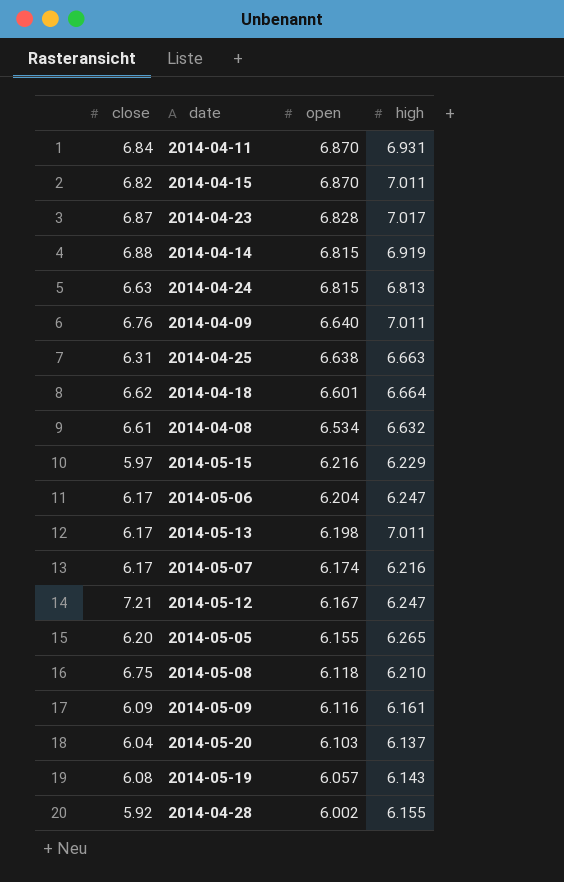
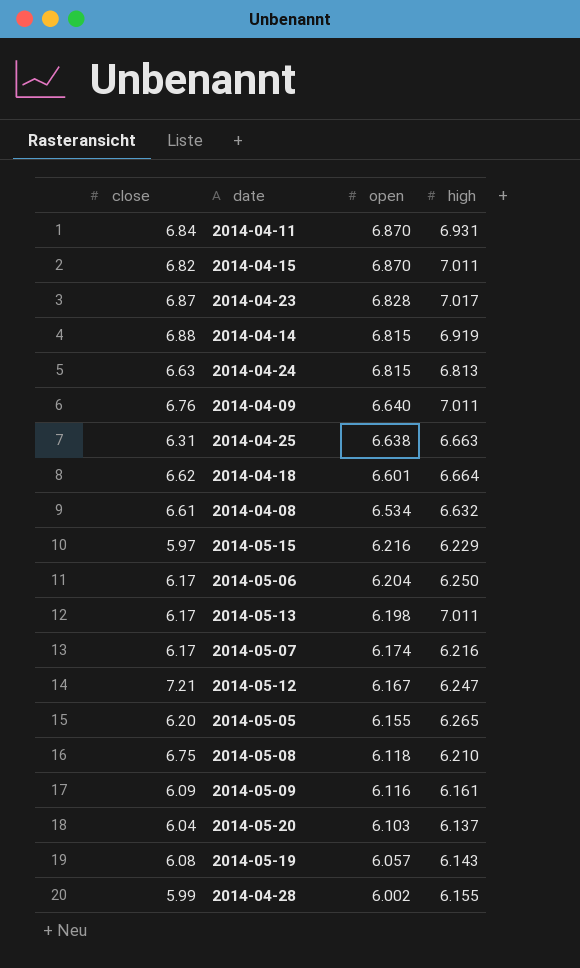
2014-05-06 | high: 6.247 -> 6.250
2014-04-28 | close: 5.92 -> 5.99

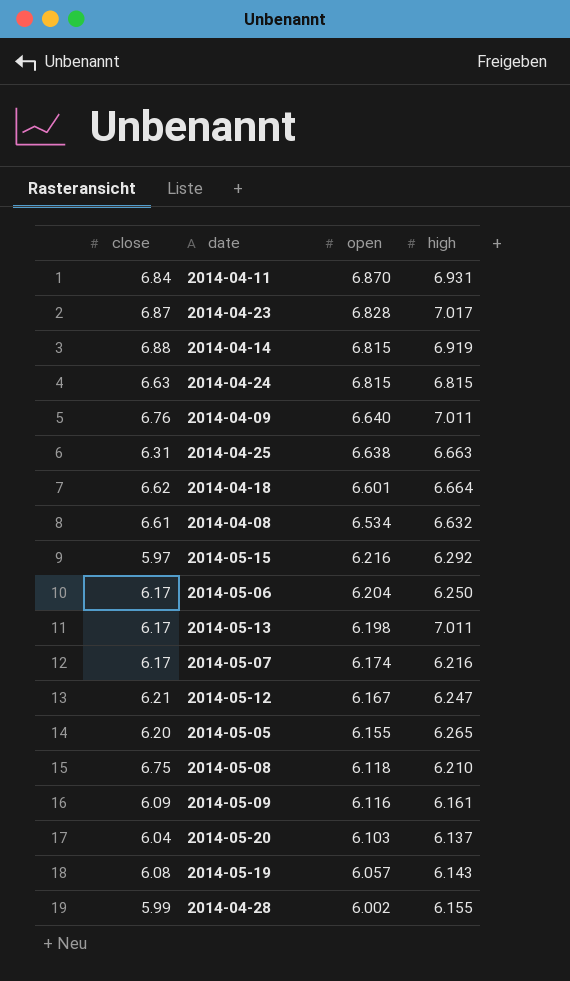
row 2014-04-15: 6.82 | 6.870 | 7.011 -> none
2014-04-24 | high: 6.813 -> 6.815
2014-05-15 | high: 6.229 -> 6.292
2014-05-12 | close: 7.21 -> 6.21

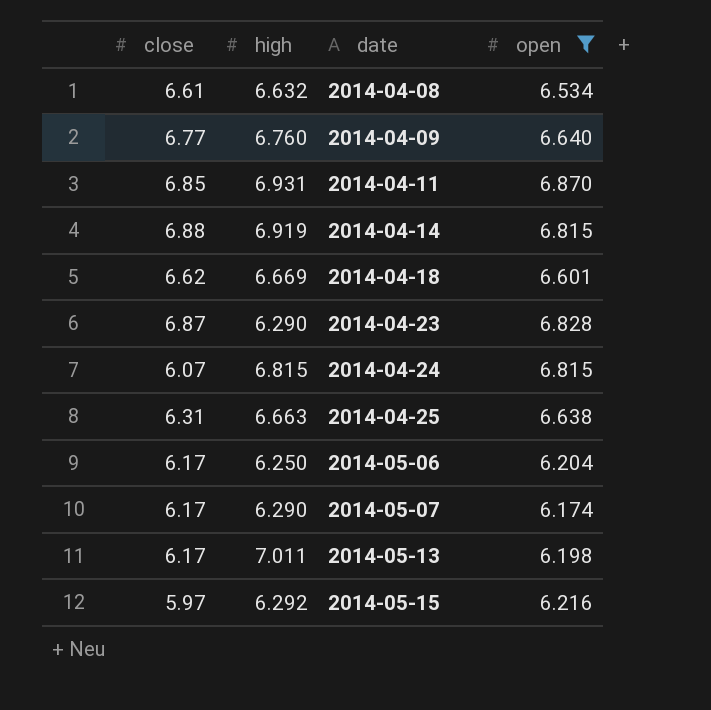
filter: none -> open >= 6.174
row order: open descending -> date ascending
column high | position: 4 -> 2
2014-04-09 | close: 6.76 -> 6.77
2014-04-09 | high: 7.011 -> 6.760
2014-04-11 | close: 6.84 -> 6.85
2014-04-18 | high: 6.664 -> 6.669
2014-04-23 | high: 7.017 -> 6.290
2014-04-24 | close: 6.63 -> 6.07
2014-05-07 | high: 6.216 -> 6.290

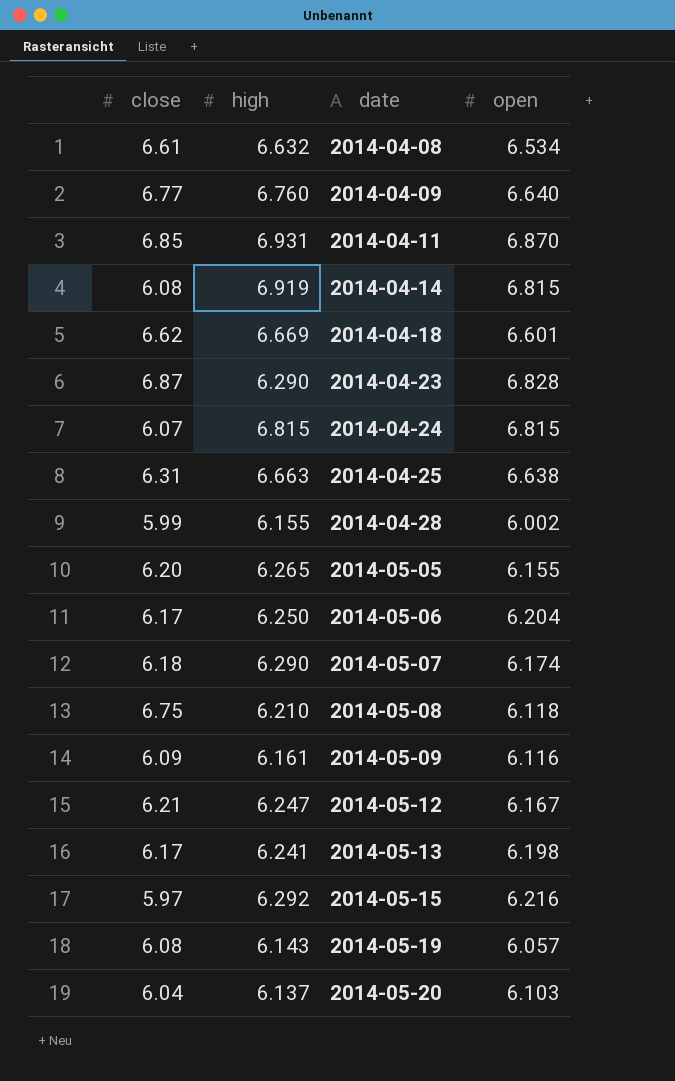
filter: open >= 6.174 -> none
2014-04-14 | close: 6.88 -> 6.08
2014-05-07 | close: 6.17 -> 6.18
2014-05-13 | high: 7.011 -> 6.241

